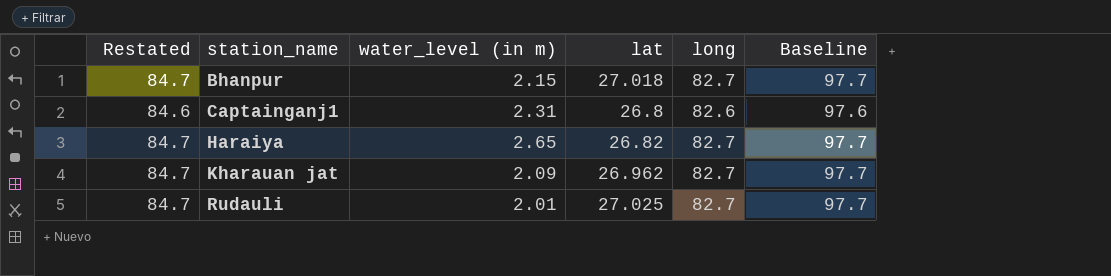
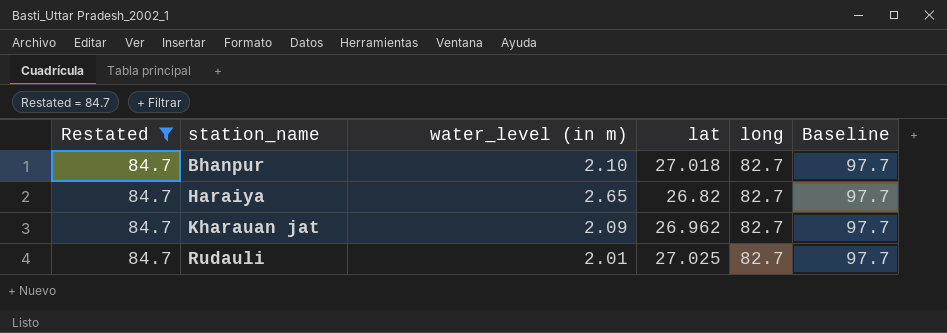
filter: none -> Restated = 84.7
Bhanpur | water_level (in m): 2.15 -> 2.10

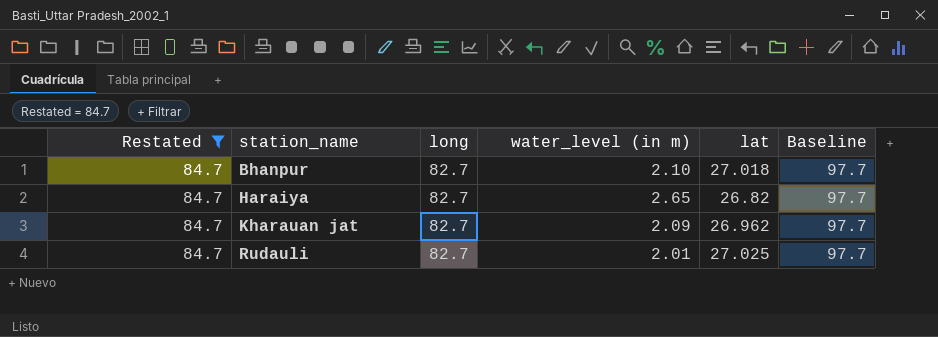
column long | position: 5 -> 3

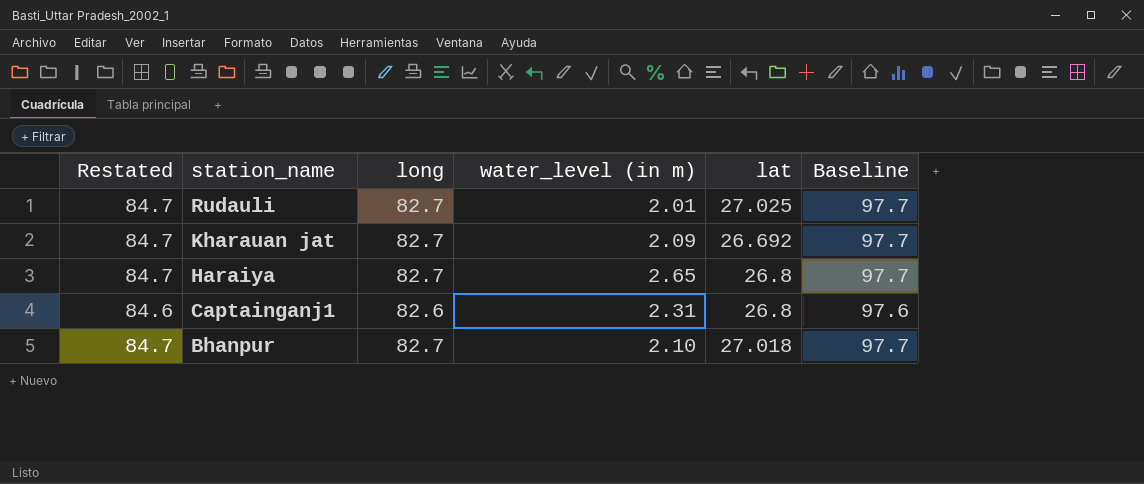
filter: Restated = 84.7 -> none
row order: station_name ascending -> station_name descending
Kharauan jat | lat: 26.962 -> 26.692
Haraiya | lat: 26.82 -> 26.8

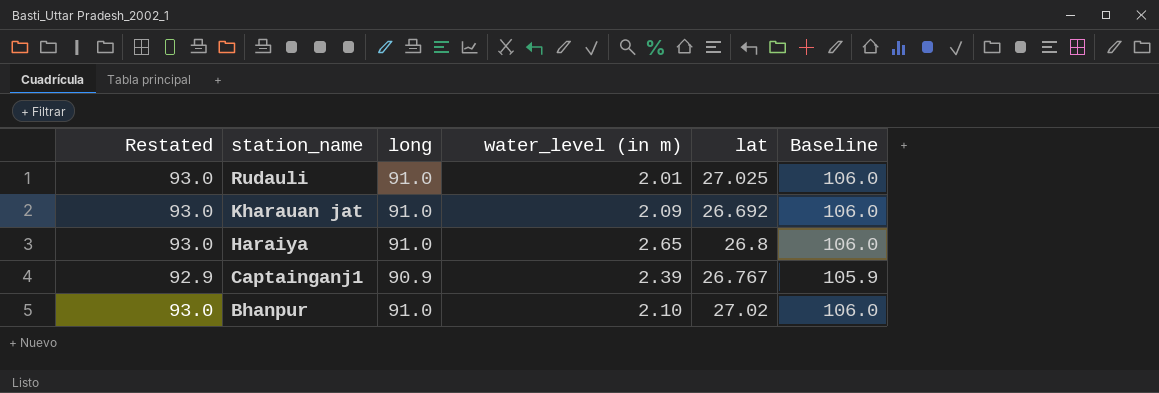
Rudauli | Restated: 84.7 -> 93.0
Rudauli | long: 82.7 -> 91.0
Rudauli | Baseline: 97.7 -> 106.0
Kharauan jat | Restated: 84.7 -> 93.0
Kharauan jat | long: 82.7 -> 91.0
Kharauan jat | Baseline: 97.7 -> 106.0
Haraiya | Restated: 84.7 -> 93.0
Haraiya | long: 82.7 -> 91.0
Haraiya | Baseline: 97.7 -> 106.0
Captainganj1 | Restated: 84.6 -> 92.9
Captainganj1 | long: 82.6 -> 90.9
Captainganj1 | water_level (in m): 2.31 -> 2.39
Captainganj1 | lat: 26.8 -> 26.767
Captainganj1 | Baseline: 97.6 -> 105.9
Bhanpur | Restated: 84.7 -> 93.0
Bhanpur | long: 82.7 -> 91.0
Bhanpur | lat: 27.018 -> 27.02
Bhanpur | Baseline: 97.7 -> 106.0

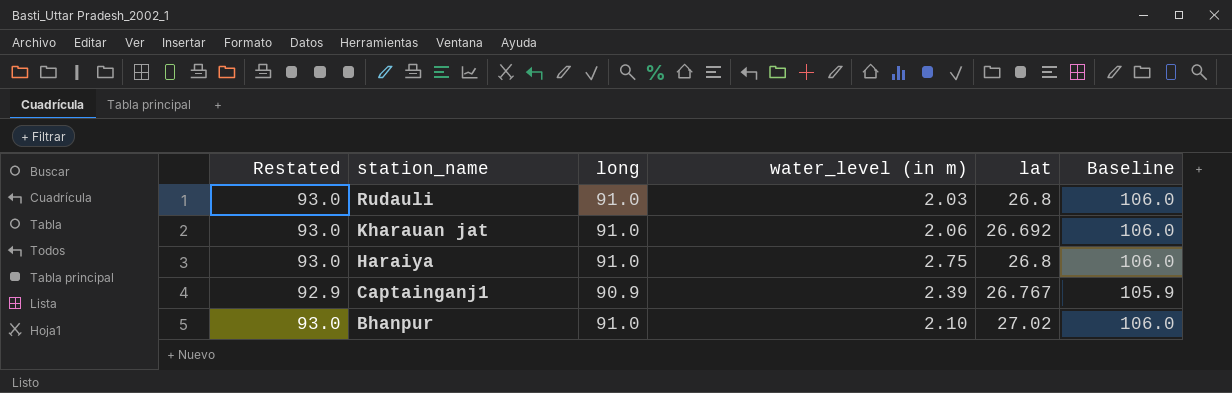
Rudauli | water_level (in m): 2.01 -> 2.03
Rudauli | lat: 27.025 -> 26.8
Kharauan jat | water_level (in m): 2.09 -> 2.06
Haraiya | water_level (in m): 2.65 -> 2.75

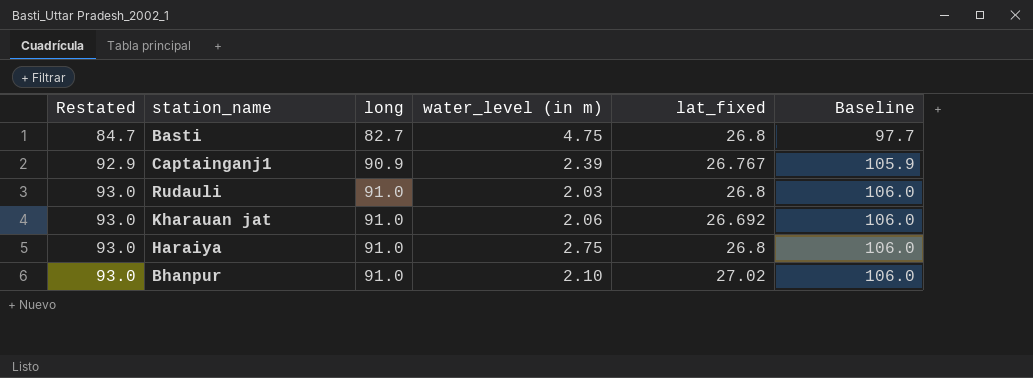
row order: station_name descending -> Restated ascending
column name: lat -> lat_fixed
row Basti: none -> 84.7 | 82.7 | 4.75 | 26.8 | 97.7

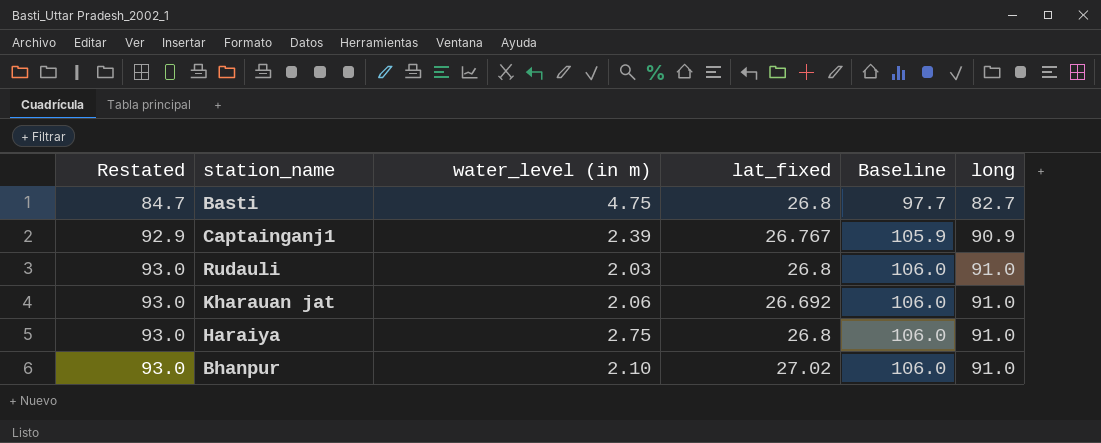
column long | position: 3 -> 6

